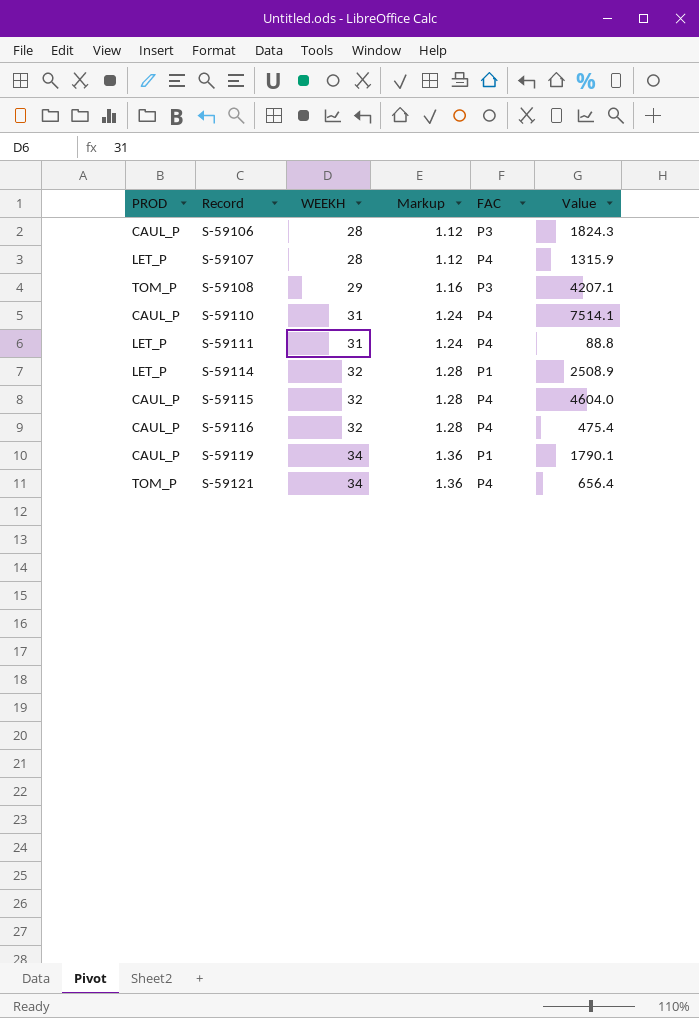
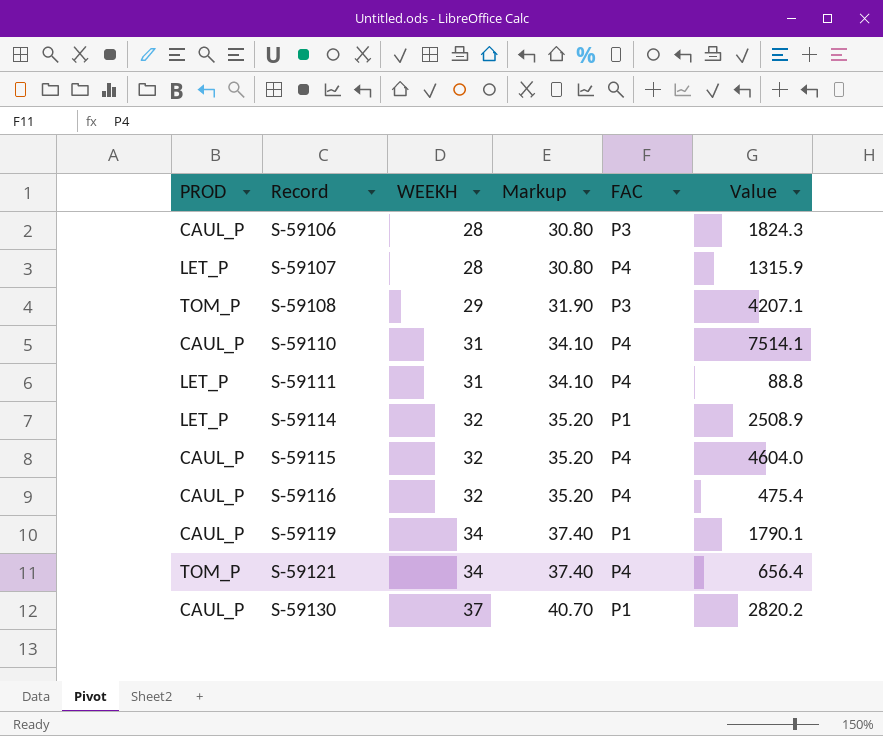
column Markup | formula: [WEEKH] * 0.04 -> [WEEKH] * 1.1
row S-59130: none -> CAUL_P | 37 | 40.70 | P1 | 2820.2

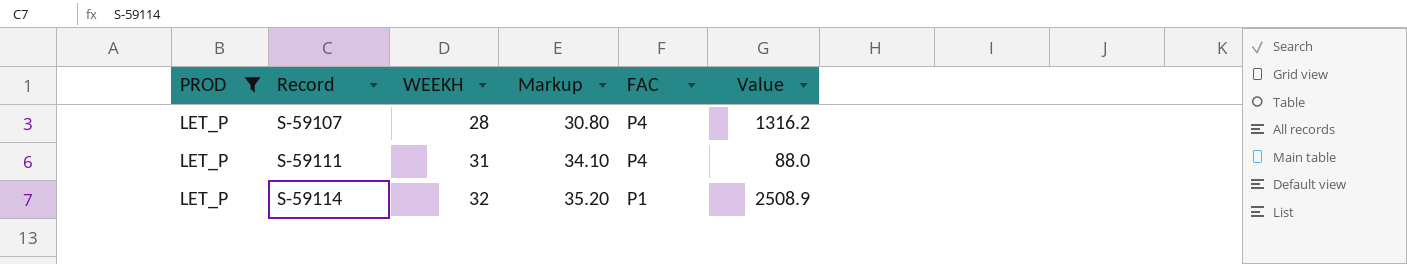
filter: none -> PROD = LET_P
S-59107 | Value: 1315.9 -> 1316.2
S-59111 | Value: 88.8 -> 88.0

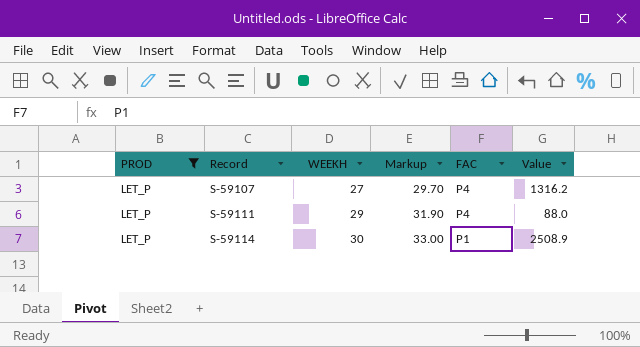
S-59107 | WEEKH: 28 -> 27
S-59107 | Markup: 30.80 -> 29.70
S-59111 | WEEKH: 31 -> 29
S-59111 | Markup: 34.10 -> 31.90
S-59114 | WEEKH: 32 -> 30
S-59114 | Markup: 35.20 -> 33.00

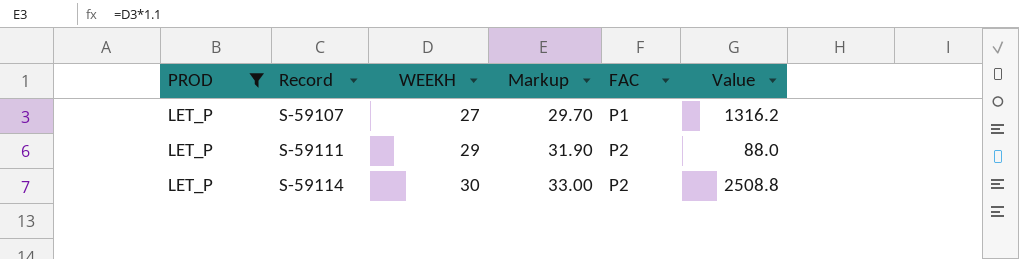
S-59107 | FAC: P4 -> P1
S-59111 | FAC: P4 -> P2
S-59114 | FAC: P1 -> P2
S-59114 | Value: 2508.9 -> 2508.8

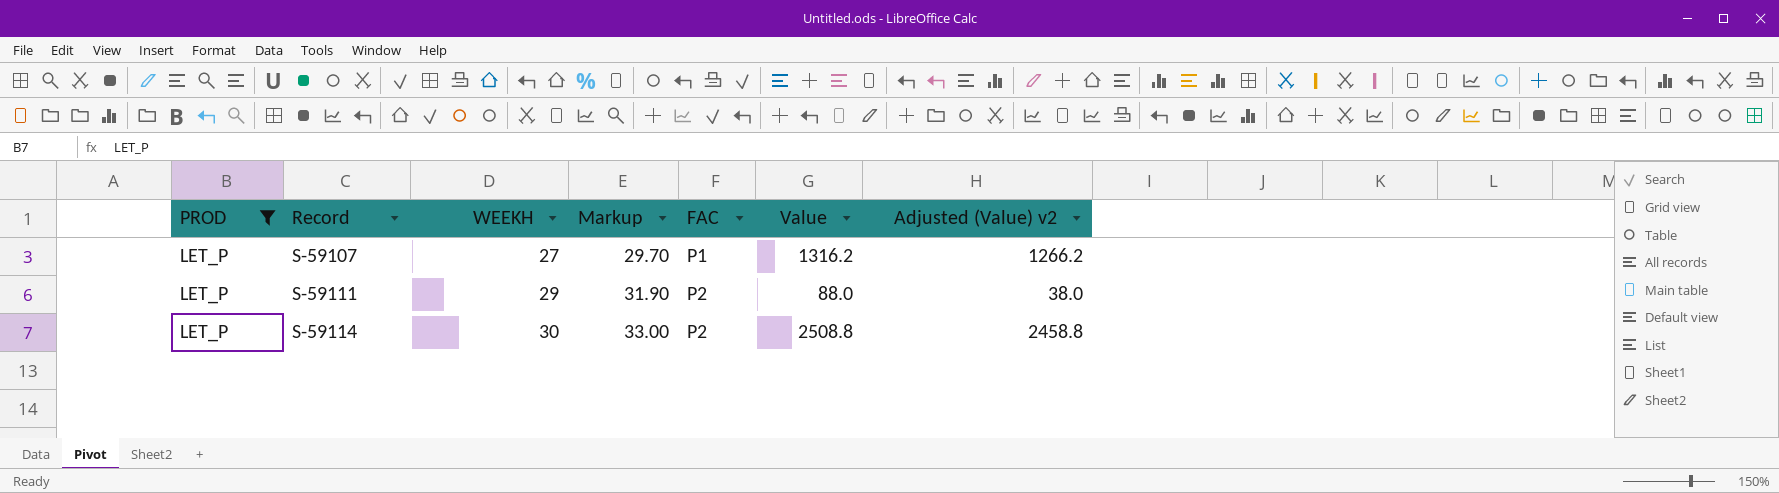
column Adjusted (Value) v2 | formula: none -> [Value] - 50

